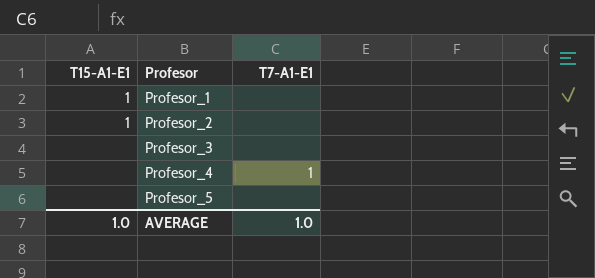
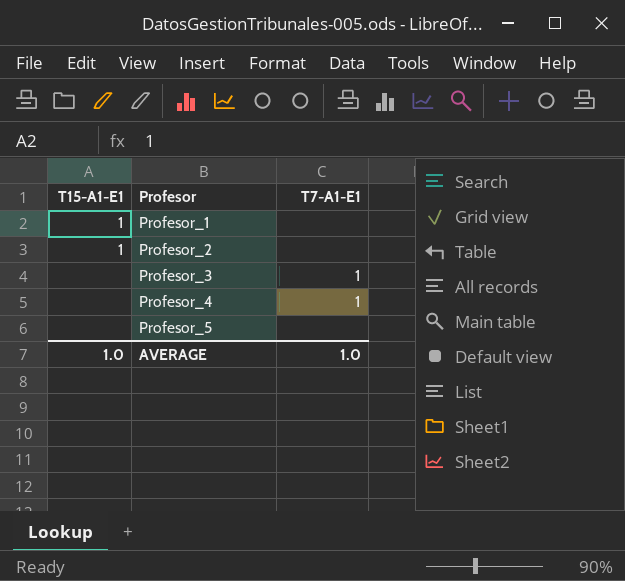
Profesor_3 | T7-A1-E1: none -> 1

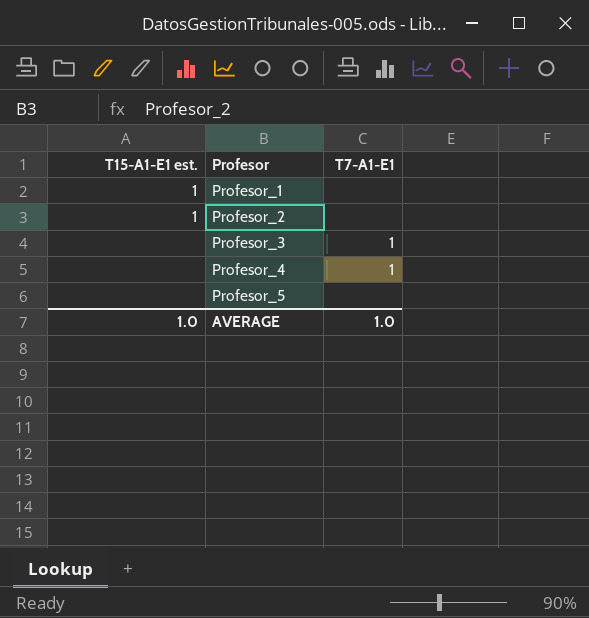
column name: T15-A1-E1 -> T15-A1-E1 est.

